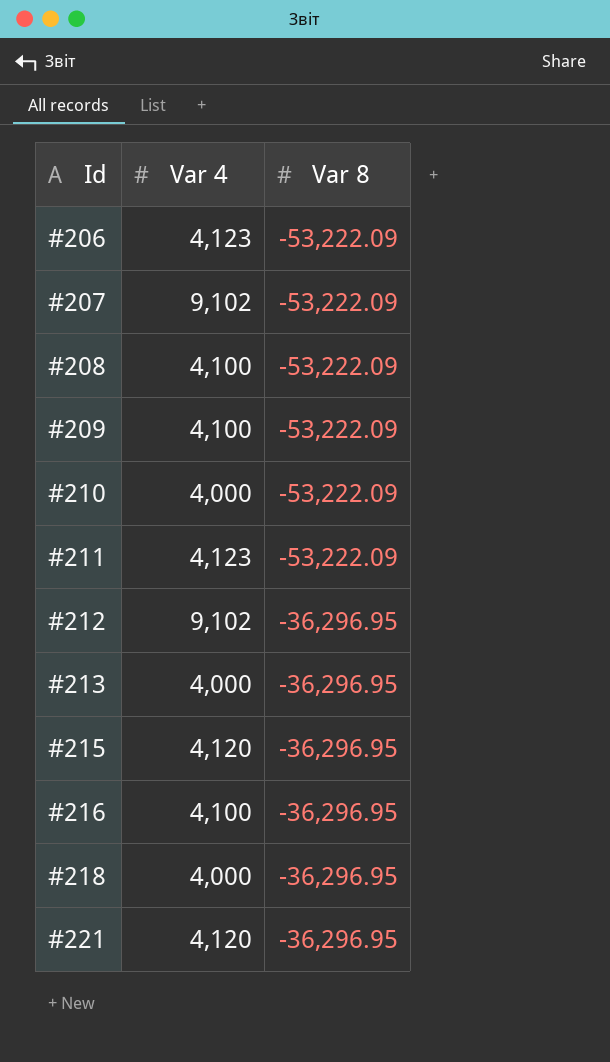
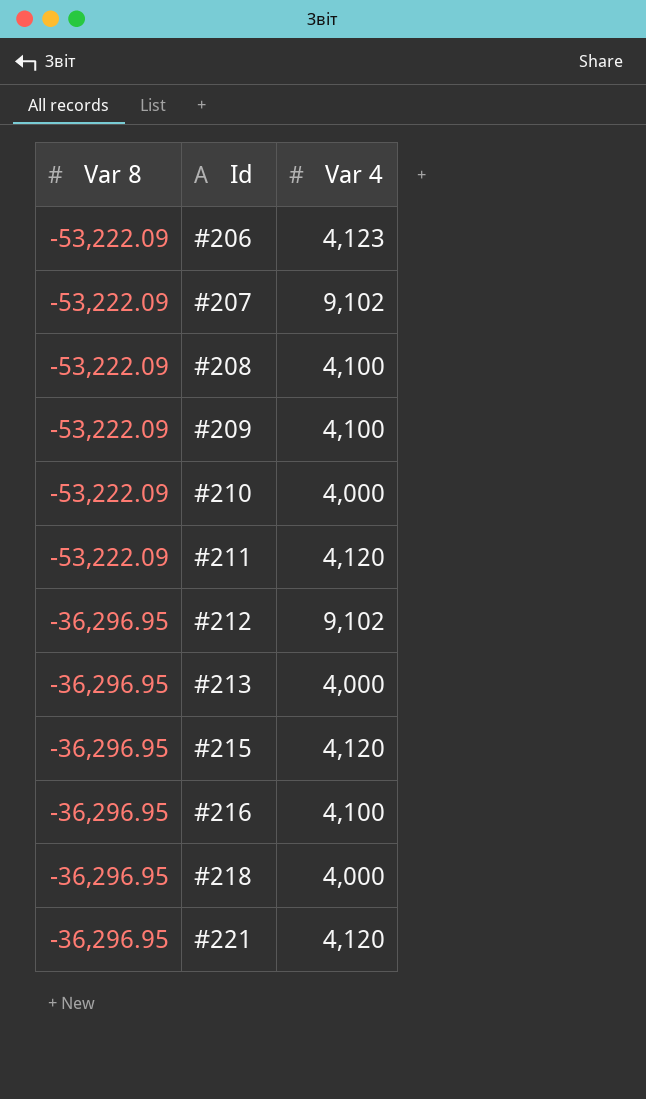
column Var 8 | position: 3 -> 1
#211 | Var 4: 4,123 -> 4,120

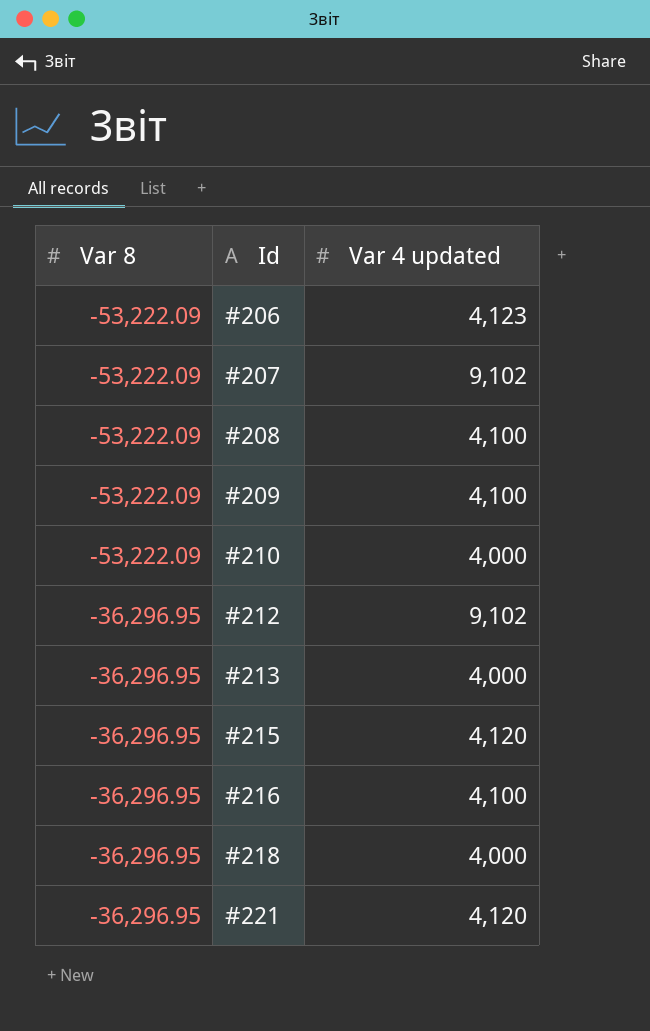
column name: Var 4 -> Var 4 updated
row #211: -53,222.09 | 4,120 -> none

